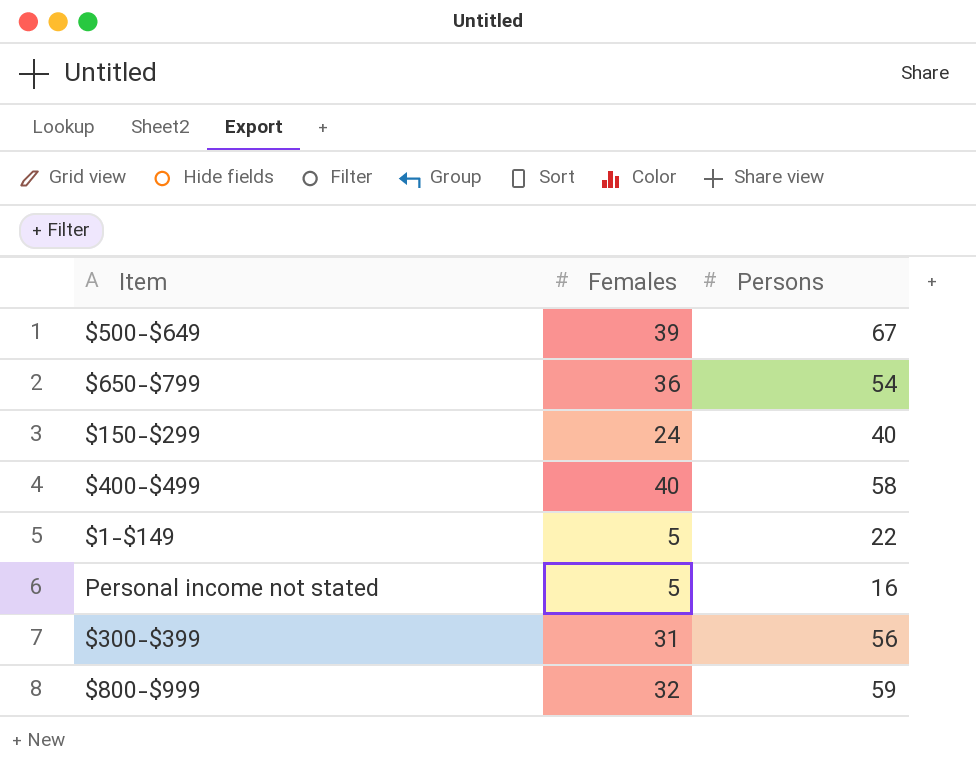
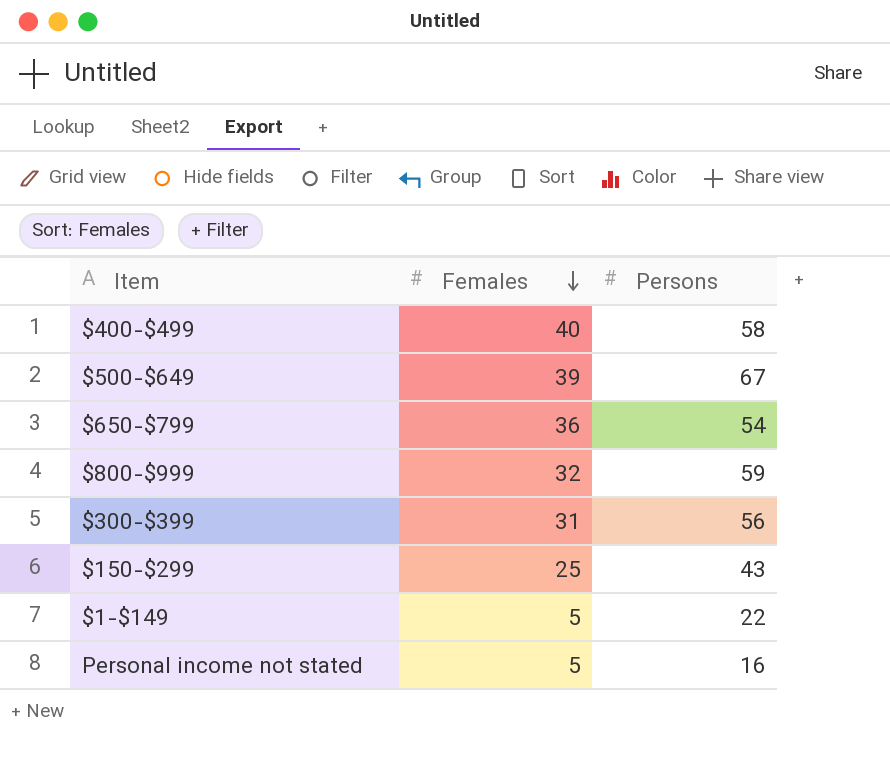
row order: none -> Females descending
$150-$299 | Females: 24 -> 25
$150-$299 | Persons: 40 -> 43

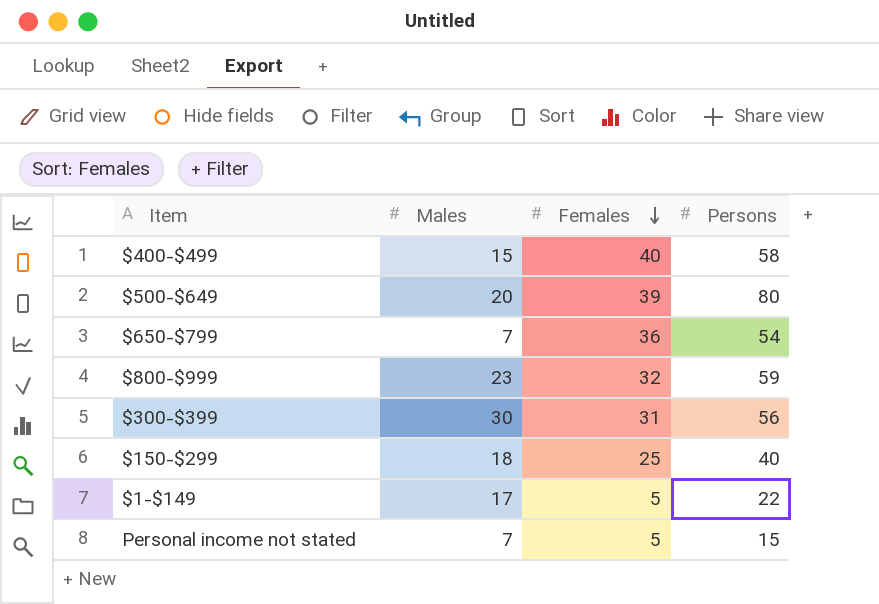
column Males | position: none -> 2
$500-$649 | Persons: 67 -> 80
$150-$299 | Persons: 43 -> 40
Personal income not stated | Persons: 16 -> 15

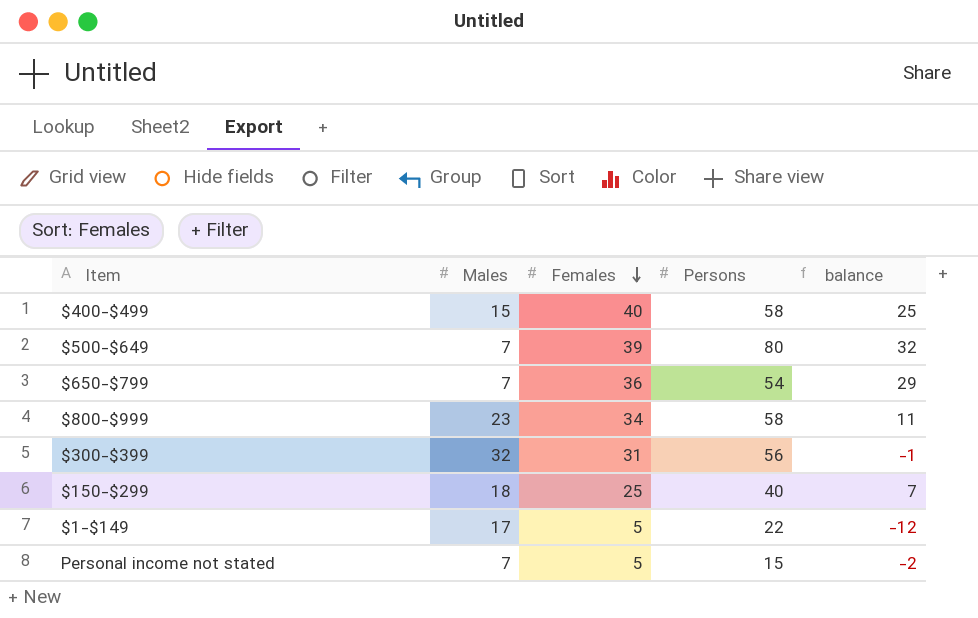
column balance | formula: none -> [Females] - [Males]
$500-$649 | Males: 20 -> 7
$800-$999 | Females: 32 -> 34
$800-$999 | Persons: 59 -> 58
$300-$399 | Males: 30 -> 32

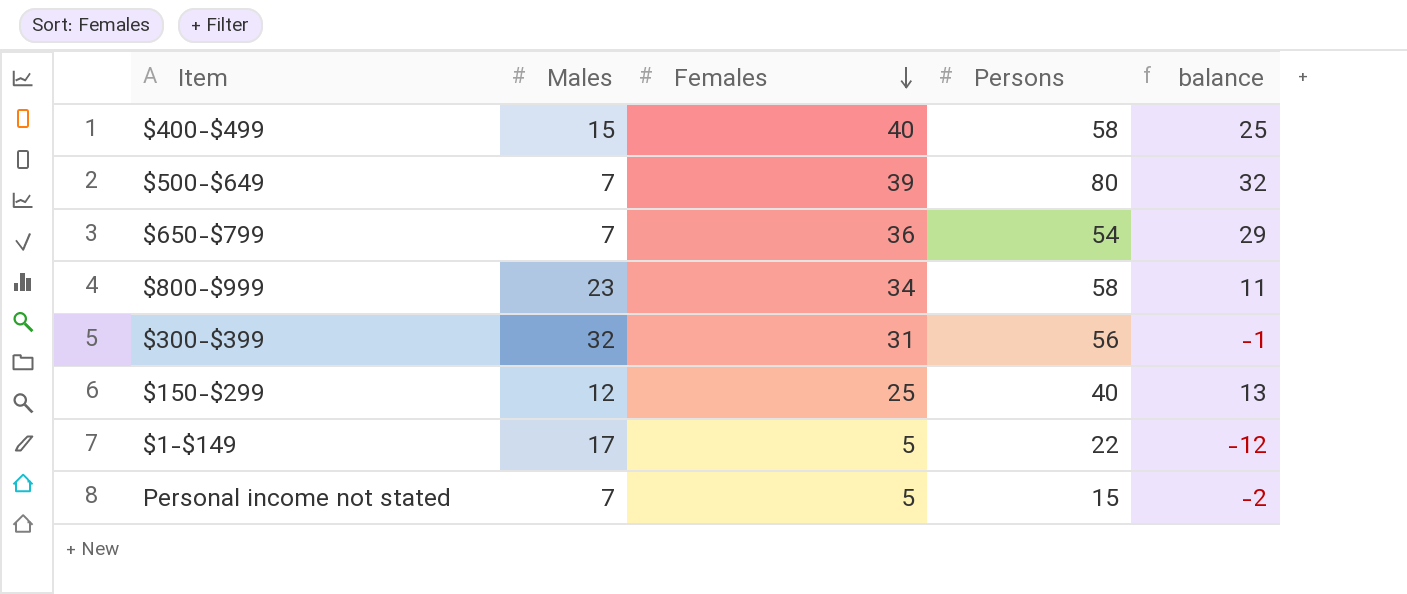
$150-$299 | Males: 18 -> 12
$150-$299 | balance: 7 -> 13

